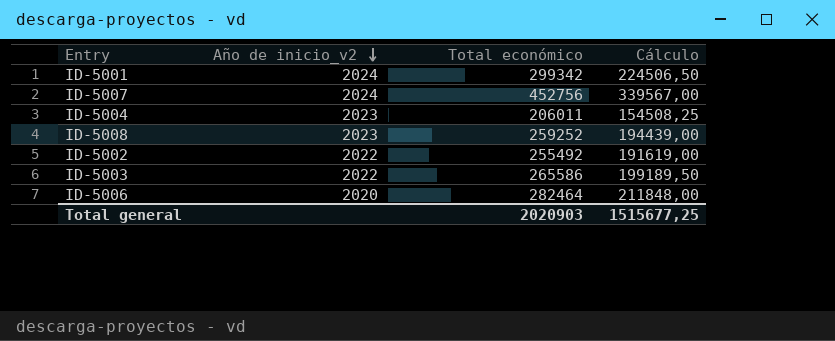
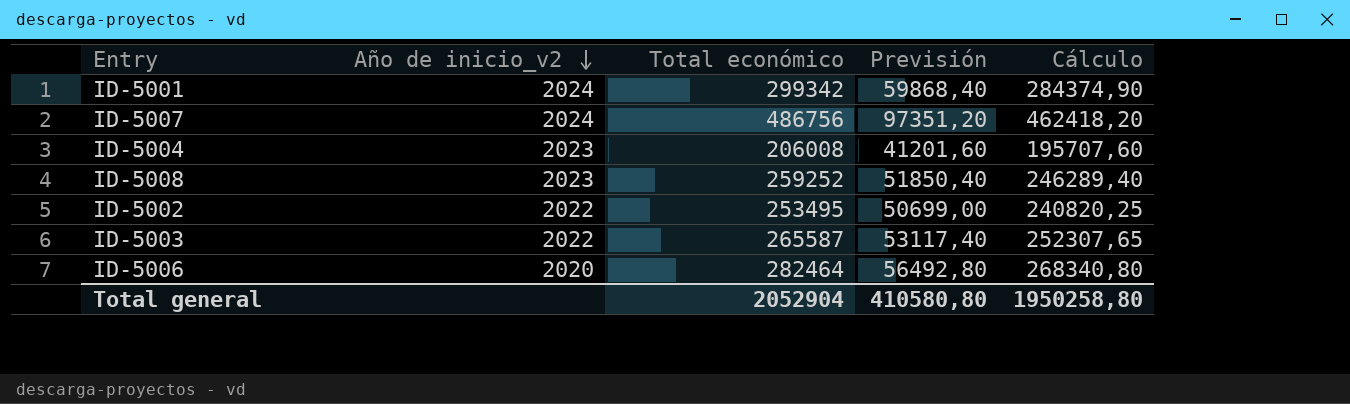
column Previsión | formula: none -> [Total económico] * 0,2
column Cálculo | formula: [Total económico] * 0,75 -> [Total económico] * 0,95
ID-5007 | Total económico: 452756 -> 486756
ID-5004 | Total económico: 206011 -> 206008
ID-5002 | Total económico: 255492 -> 253495
ID-5003 | Total económico: 265586 -> 265587
Total general | Total económico: 2020903 -> 2052904
Total general | Cálculo: 1515677,25 -> 1950258,80

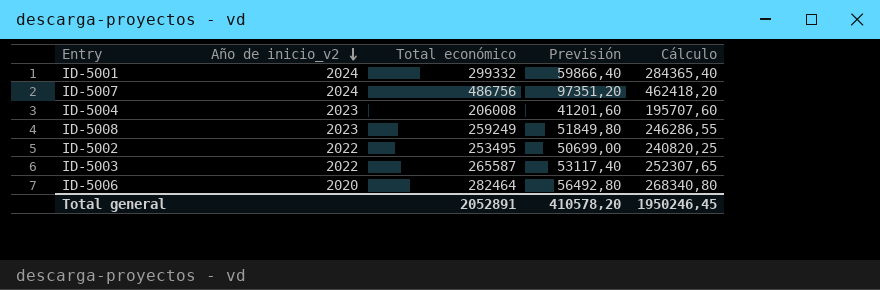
ID-5001 | Total económico: 299342 -> 299332
ID-5001 | Previsión: 59868,40 -> 59866,40
ID-5001 | Cálculo: 284374,90 -> 284365,40
ID-5008 | Total económico: 259252 -> 259249
ID-5008 | Previsión: 51850,40 -> 51849,80
ID-5008 | Cálculo: 246289,40 -> 246286,55
Total general | Total económico: 2052904 -> 2052891
Total general | Previsión: 410580,80 -> 410578,20
Total general | Cálculo: 1950258,80 -> 1950246,45

